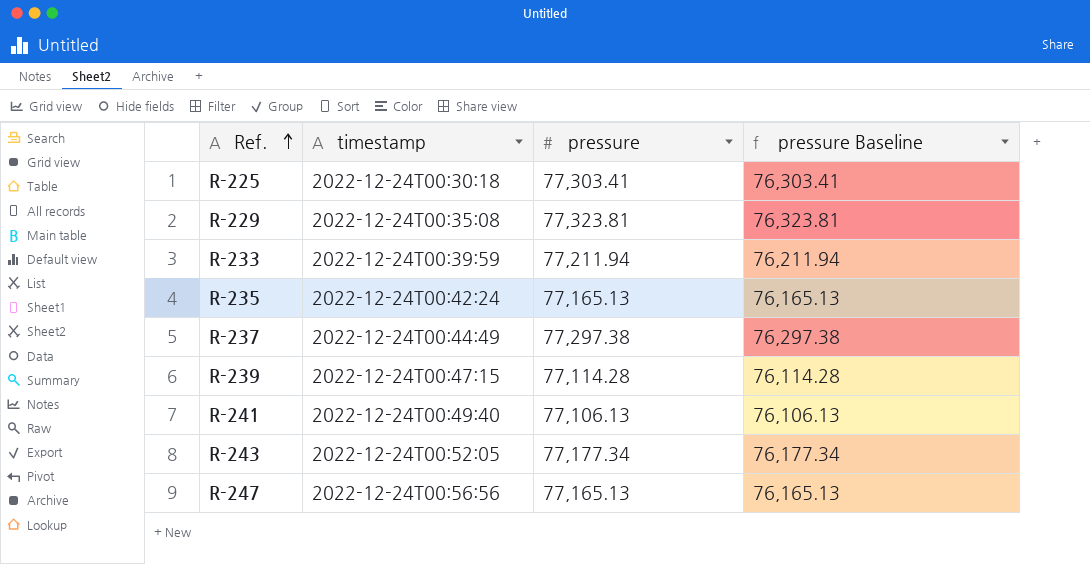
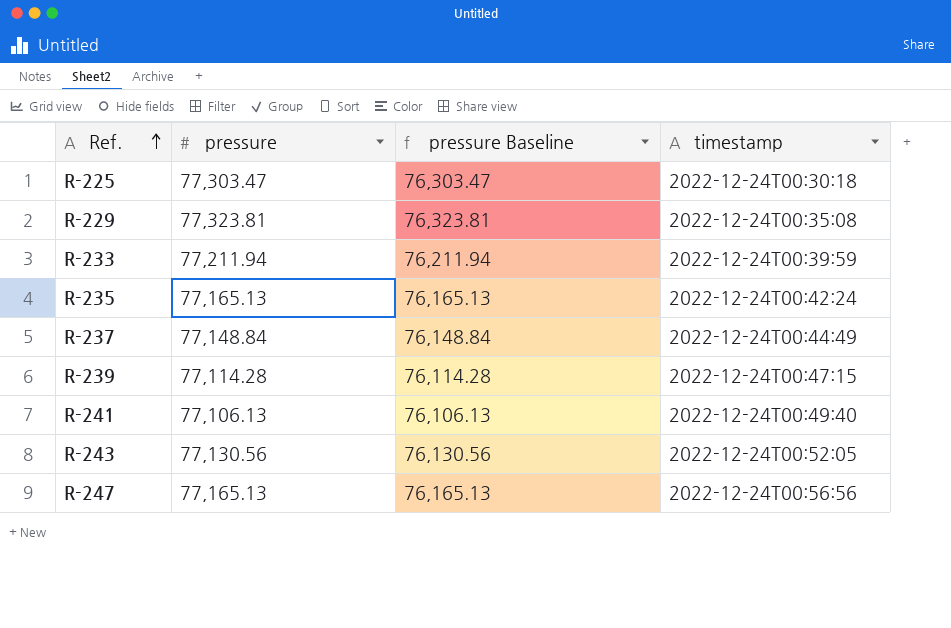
column timestamp | position: 2 -> 4
R-225 | pressure: 77,303.41 -> 77,303.47
R-225 | pressure Baseline: 76,303.41 -> 76,303.47
R-237 | pressure: 77,297.38 -> 77,148.84
R-237 | pressure Baseline: 76,297.38 -> 76,148.84
R-243 | pressure: 77,177.34 -> 77,130.56
R-243 | pressure Baseline: 76,177.34 -> 76,130.56

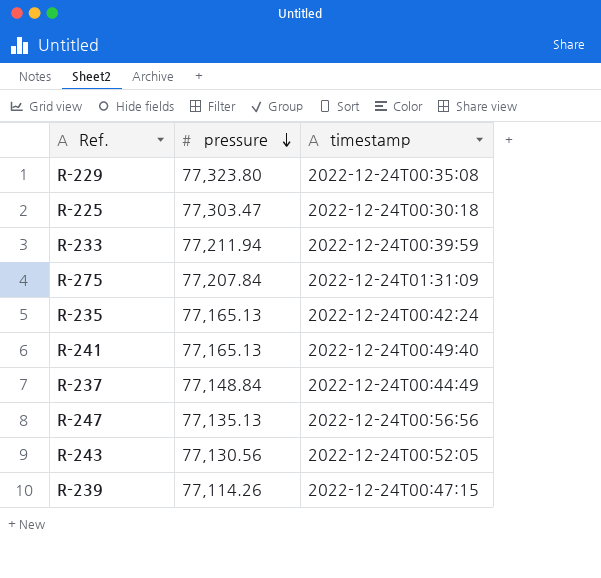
row order: Ref. ascending -> pressure descending
column pressure Baseline | formula: [pressure] - 1000 -> none
R-229 | pressure: 77,323.81 -> 77,323.80
row R-275: none -> 77,207.84 | 2022-12-24T01:31:09
R-241 | pressure: 77,106.13 -> 77,165.13
R-247 | pressure: 77,165.13 -> 77,135.13
R-239 | pressure: 77,114.28 -> 77,114.26

